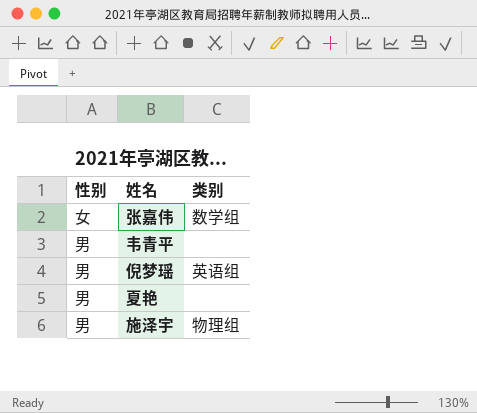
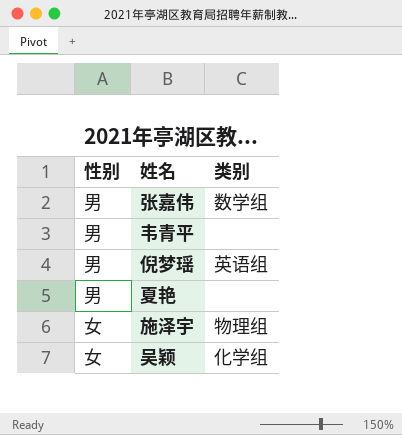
张嘉伟 | 性别: 女 -> 男
施泽宇 | 性别: 男 -> 女
row 吴颖: none -> 女 | 化学组

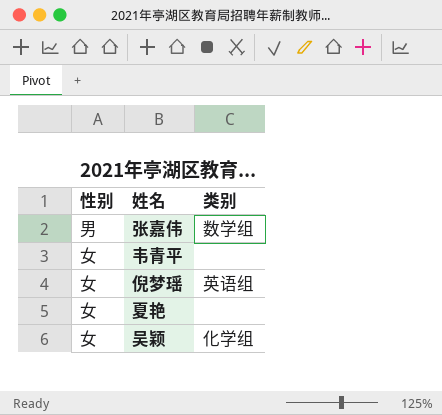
row 施泽宇: 女 | 物理组 -> none
韦青平 | 性别: 男 -> 女
倪梦瑶 | 性别: 男 -> 女
夏艳 | 性别: 男 -> 女

